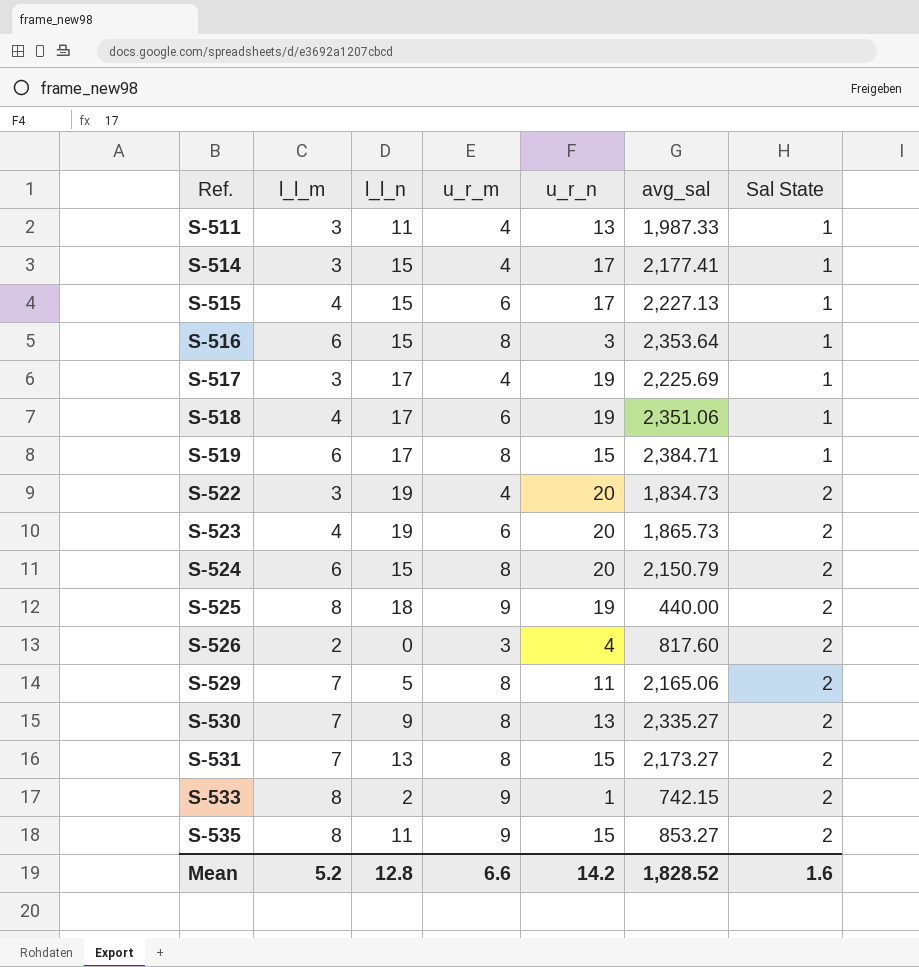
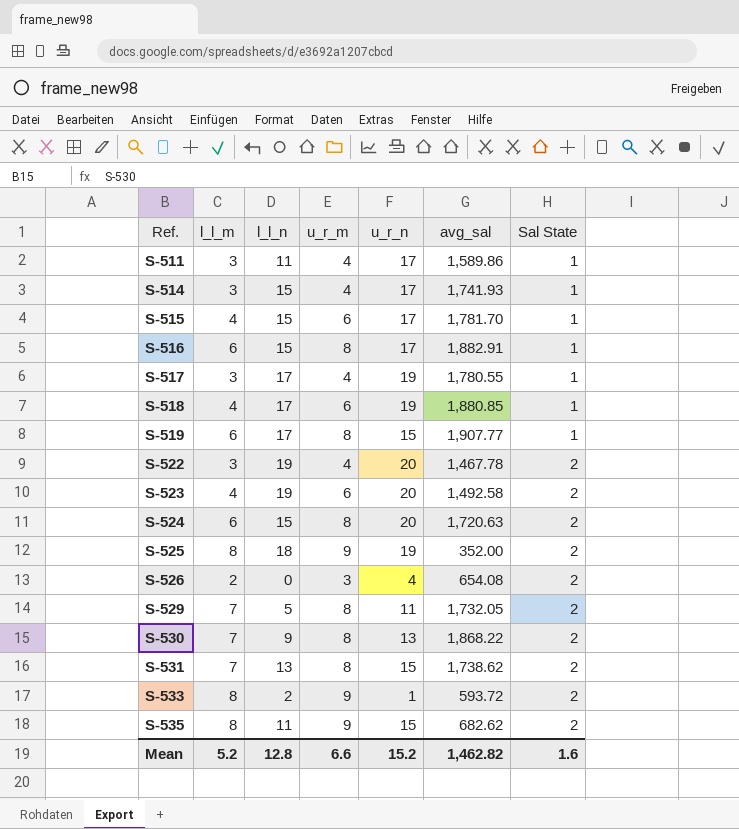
S-511 | u_r_n: 13 -> 17
S-511 | avg_sal: 1,987.33 -> 1,589.86
S-514 | avg_sal: 2,177.41 -> 1,741.93
S-515 | avg_sal: 2,227.13 -> 1,781.70
S-516 | u_r_n: 3 -> 17
S-516 | avg_sal: 2,353.64 -> 1,882.91
S-517 | avg_sal: 2,225.69 -> 1,780.55
S-518 | avg_sal: 2,351.06 -> 1,880.85
S-519 | avg_sal: 2,384.71 -> 1,907.77
S-522 | avg_sal: 1,834.73 -> 1,467.78
S-523 | avg_sal: 1,865.73 -> 1,492.58
S-524 | avg_sal: 2,150.79 -> 1,720.63
S-525 | avg_sal: 440.00 -> 352.00
S-526 | avg_sal: 817.60 -> 654.08
S-529 | avg_sal: 2,165.06 -> 1,732.05
S-530 | avg_sal: 2,335.27 -> 1,868.22
S-531 | avg_sal: 2,173.27 -> 1,738.62
S-533 | avg_sal: 742.15 -> 593.72
S-535 | avg_sal: 853.27 -> 682.62
Mean | u_r_n: 14.2 -> 15.2
Mean | avg_sal: 1,828.52 -> 1,462.82

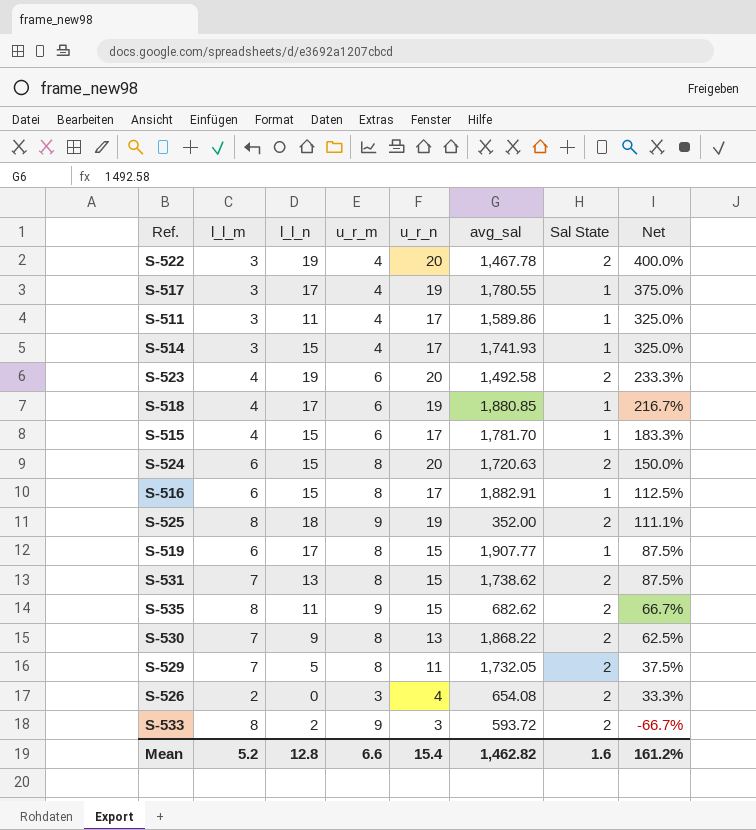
row order: Ref. ascending -> Net descending
column Net | formula: none -> ([u_r_n] - [u_r_m]) / [u_r_m]
S-533 | u_r_n: 1 -> 3
Mean | u_r_n: 15.2 -> 15.4

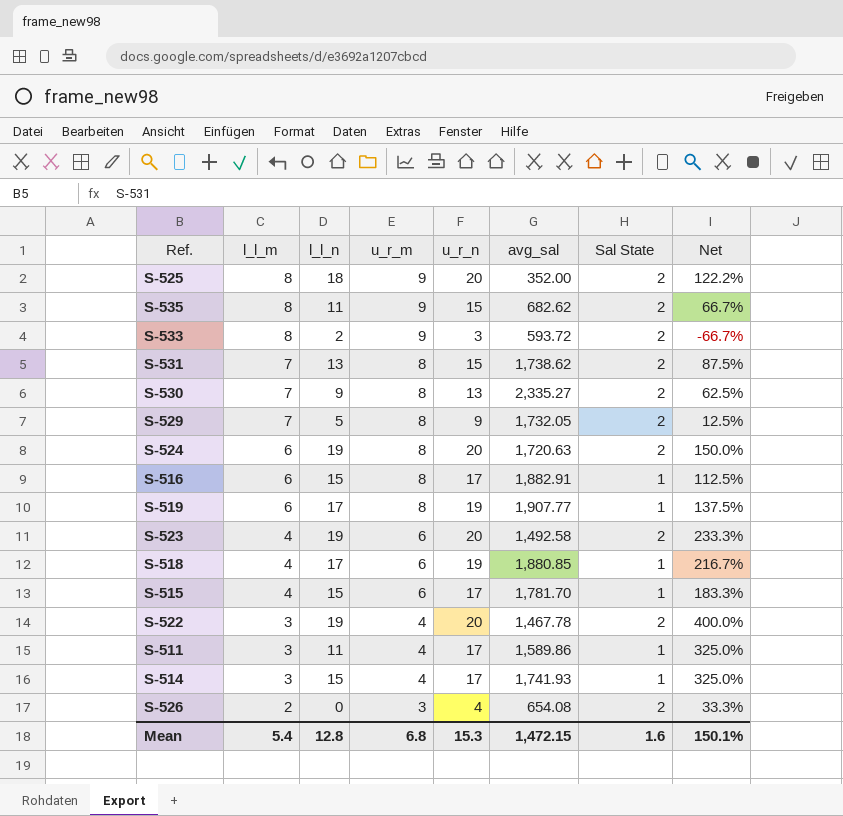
row order: Net descending -> l_l_m descending
row S-517: 3 | 17 | 4 | 19 | 1,780.55 | 1 | 375.0% -> none
S-525 | u_r_n: 19 -> 20
S-525 | Net: 111.1% -> 122.2%
S-530 | avg_sal: 1,868.22 -> 2,335.27
S-529 | u_r_n: 11 -> 9
S-529 | Net: 37.5% -> 12.5%
S-524 | l_l_n: 15 -> 19
S-519 | u_r_n: 15 -> 19
S-519 | Net: 87.5% -> 137.5%
Mean | l_l_m: 5.2 -> 5.4
Mean | u_r_m: 6.6 -> 6.8
Mean | u_r_n: 15.4 -> 15.3
Mean | avg_sal: 1,462.82 -> 1,472.15
Mean | Net: 161.2% -> 150.1%

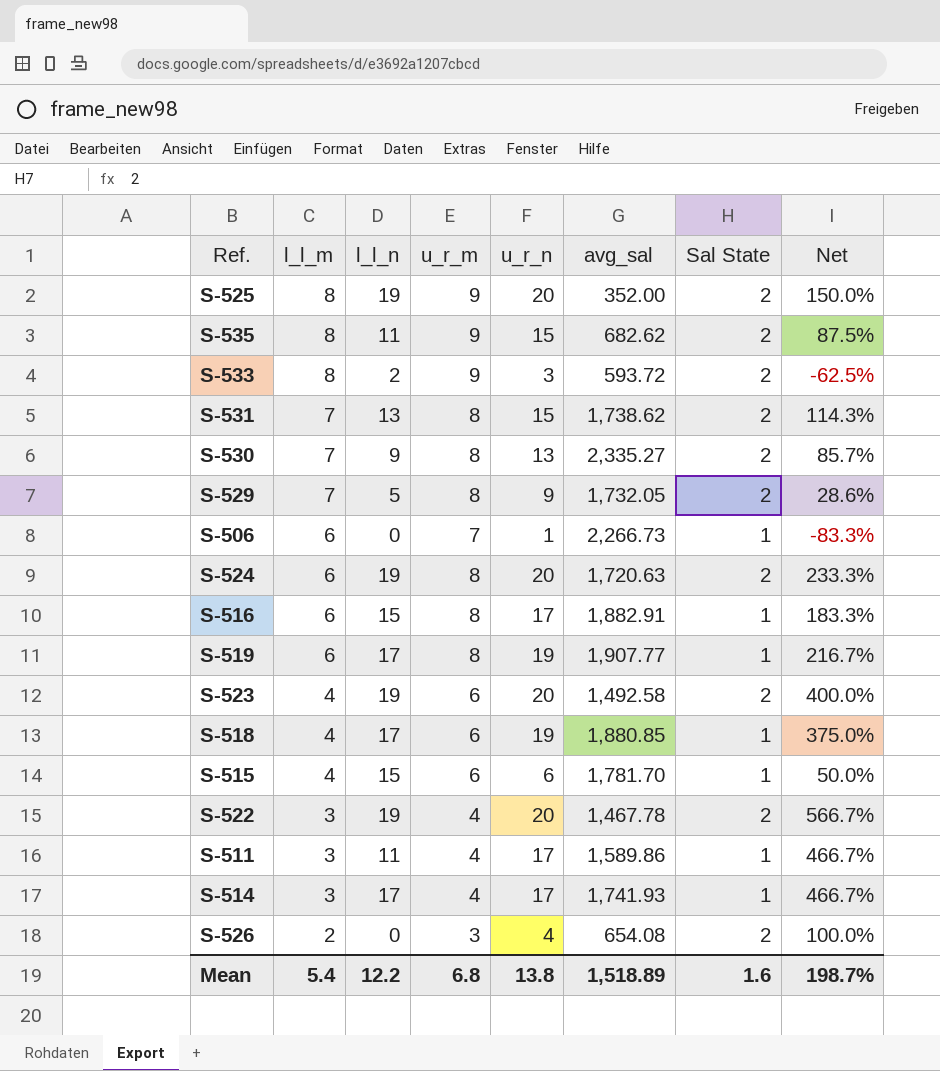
column Net | formula: ([u_r_n] - [u_r_m]) / [u_r_m] -> ([u_r_n] - [l_l_m]) / [l_l_m]
S-525 | l_l_n: 18 -> 19
row S-506: none -> 6 | 0 | 7 | 1 | 2,266.73 | 1 | -83.3%
S-515 | u_r_n: 17 -> 6
S-514 | l_l_n: 15 -> 17
Mean | l_l_n: 12.8 -> 12.2
Mean | u_r_n: 15.3 -> 13.8
Mean | avg_sal: 1,472.15 -> 1,518.89
Mean | Net: 150.1% -> 198.7%

